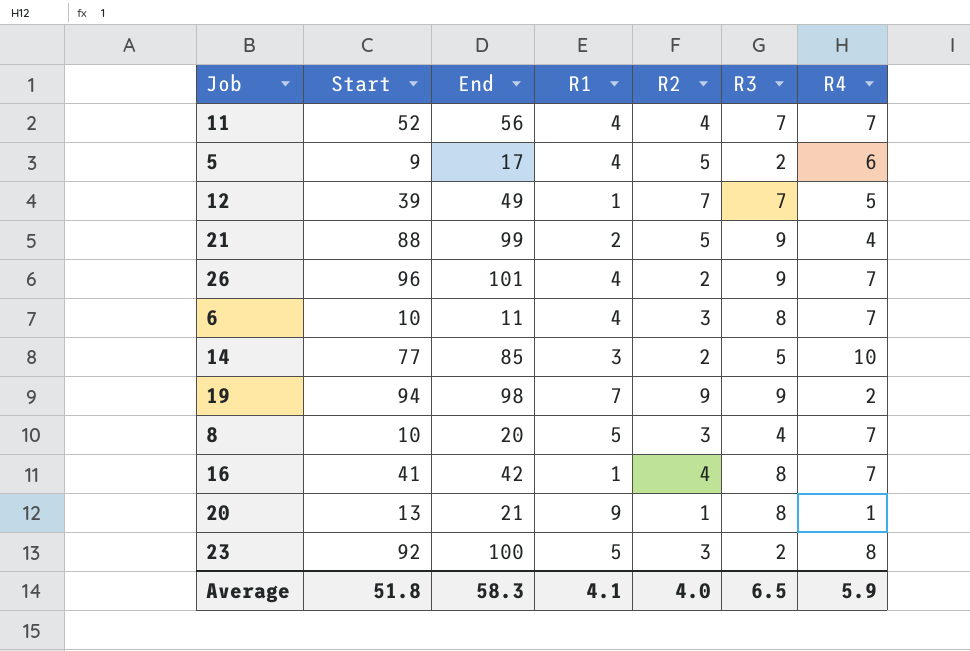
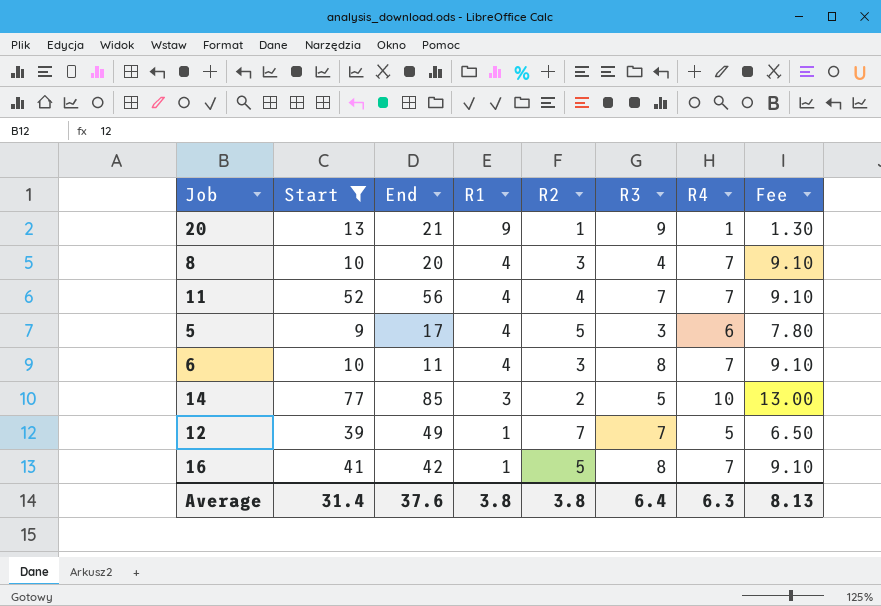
filter: none -> Start <= 77
row order: none -> R1 descending
column Fee | formula: none -> [R4] * 1.3
20 | R3: 8 -> 9
8 | R1: 5 -> 4
5 | R3: 2 -> 3
16 | R2: 4 -> 5
Average | Start: 51.8 -> 31.4
Average | End: 58.3 -> 37.6
Average | R1: 4.1 -> 3.8
Average | R2: 4.0 -> 3.8
Average | R3: 6.5 -> 6.4
Average | R4: 5.9 -> 6.3

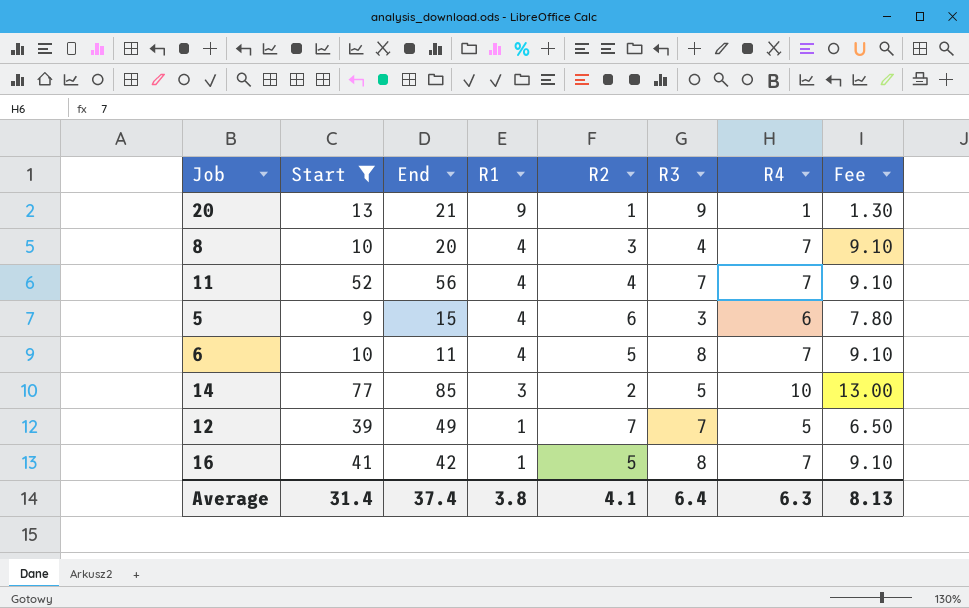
5 | End: 17 -> 15
5 | R2: 5 -> 6
6 | R2: 3 -> 5
Average | End: 37.6 -> 37.4
Average | R2: 3.8 -> 4.1

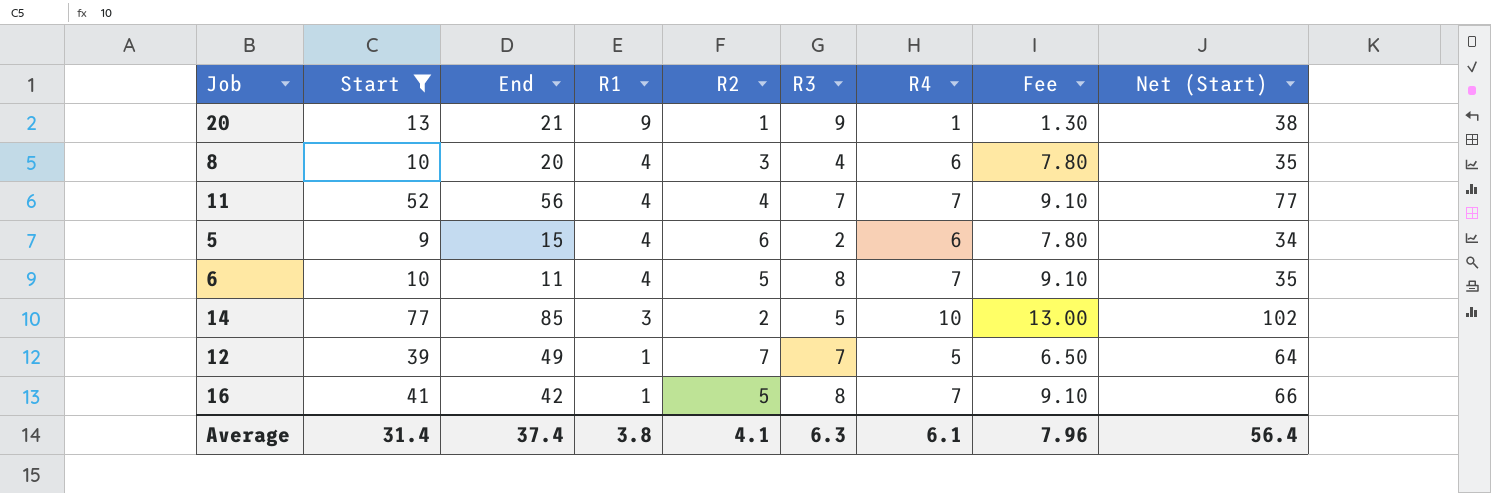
column Net (Start) | formula: none -> [Start] + 25
8 | R4: 7 -> 6
8 | Fee: 9.10 -> 7.80
5 | R3: 3 -> 2
Average | R3: 6.4 -> 6.3
Average | R4: 6.3 -> 6.1
Average | Fee: 8.13 -> 7.96

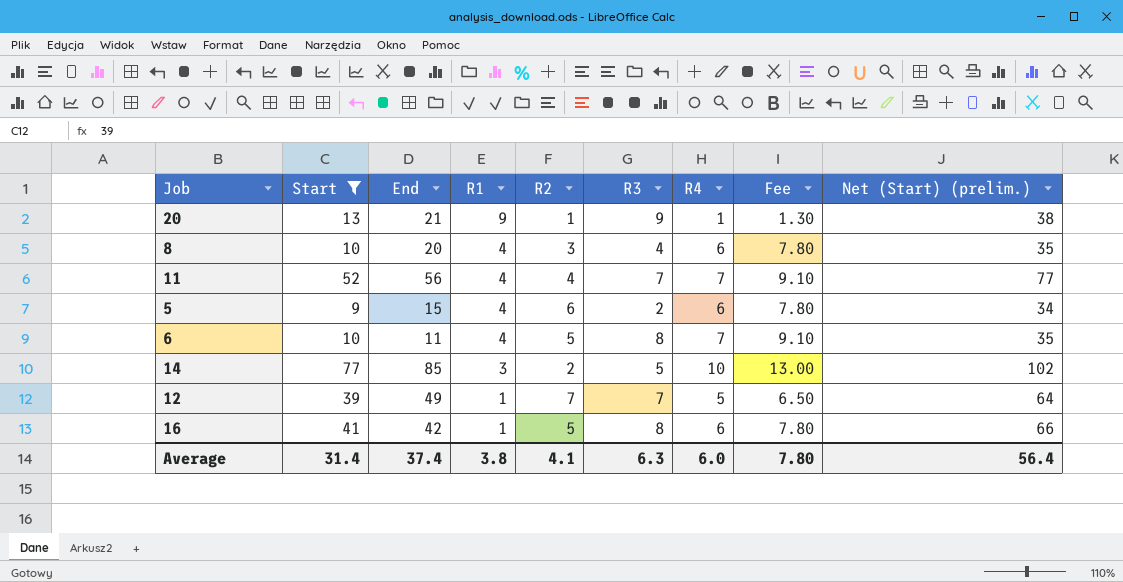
column name: Net (Start) -> Net (Start) (prelim.)
16 | R4: 7 -> 6
16 | Fee: 9.10 -> 7.80
Average | R4: 6.1 -> 6.0
Average | Fee: 7.96 -> 7.80

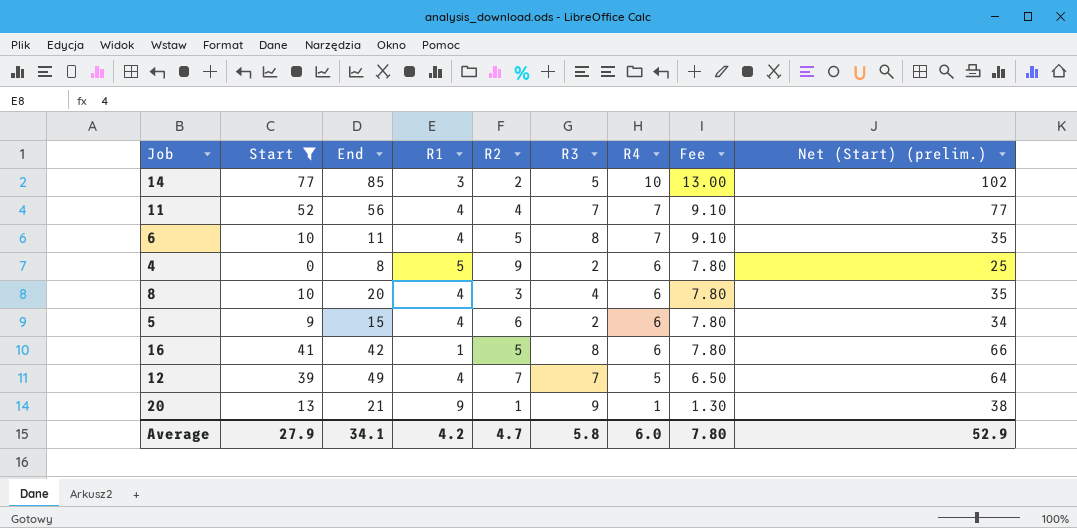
row order: R1 descending -> R4 descending
row 4: none -> 0 | 8 | 5 | 9 | 2 | 6 | 7.80 | 25
12 | R1: 1 -> 4
Average | Start: 31.4 -> 27.9
Average | End: 37.4 -> 34.1
Average | R1: 3.8 -> 4.2
Average | R2: 4.1 -> 4.7
Average | R3: 6.3 -> 5.8
Average | Net (Start) (prelim.): 56.4 -> 52.9

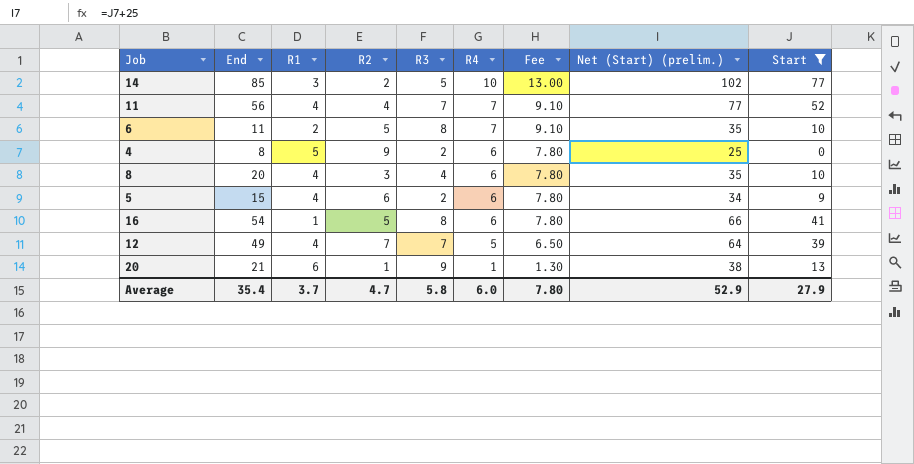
column Start | position: 2 -> 9
6 | R1: 4 -> 2
16 | End: 42 -> 54
20 | R1: 9 -> 6
Average | End: 34.1 -> 35.4
Average | R1: 4.2 -> 3.7

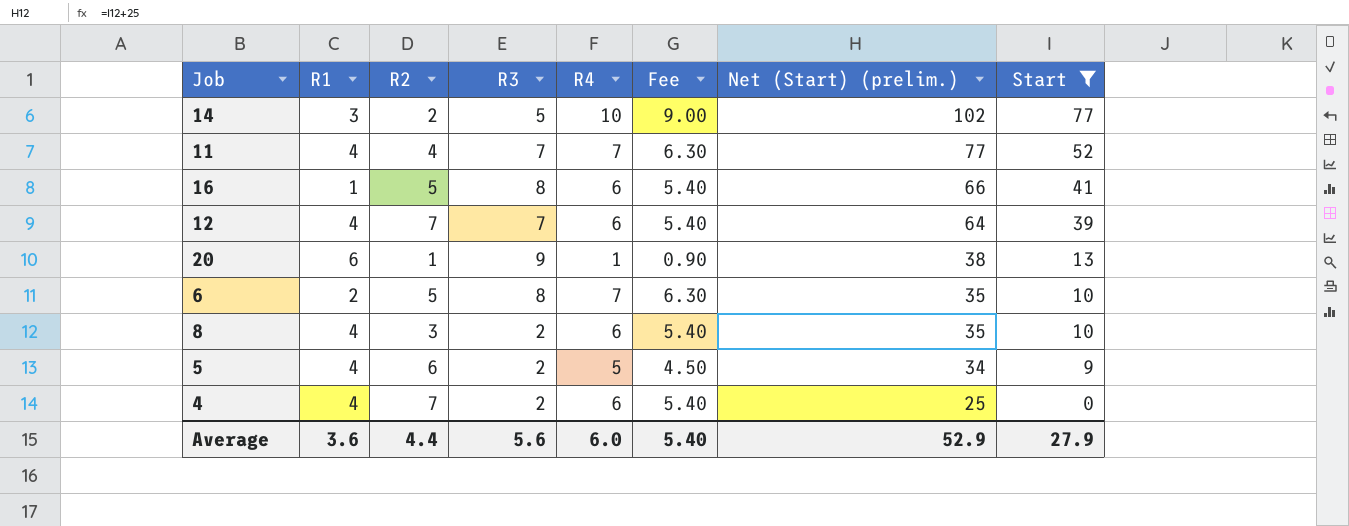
row order: R4 descending -> Net (Start) (prelim.) descending
column End | position: 2 -> none
column Fee | formula: [R4] * 1.3 -> [R4] * 0.9
12 | R4: 5 -> 6
8 | R3: 4 -> 2
5 | R4: 6 -> 5
4 | R1: 5 -> 4
4 | R2: 9 -> 7
Average | R1: 3.7 -> 3.6
Average | R2: 4.7 -> 4.4
Average | R3: 5.8 -> 5.6
Average | Fee: 7.80 -> 5.40

